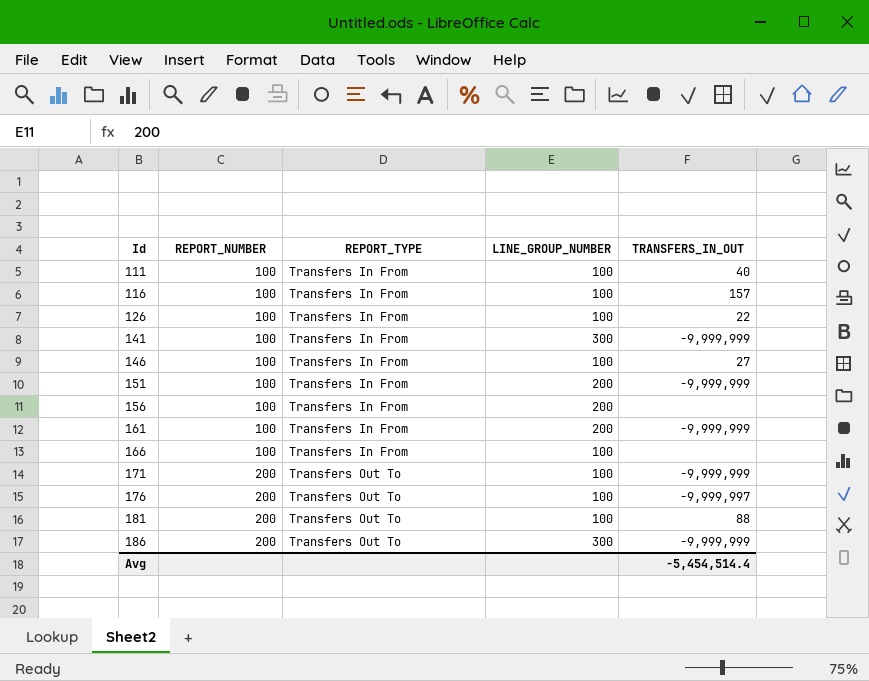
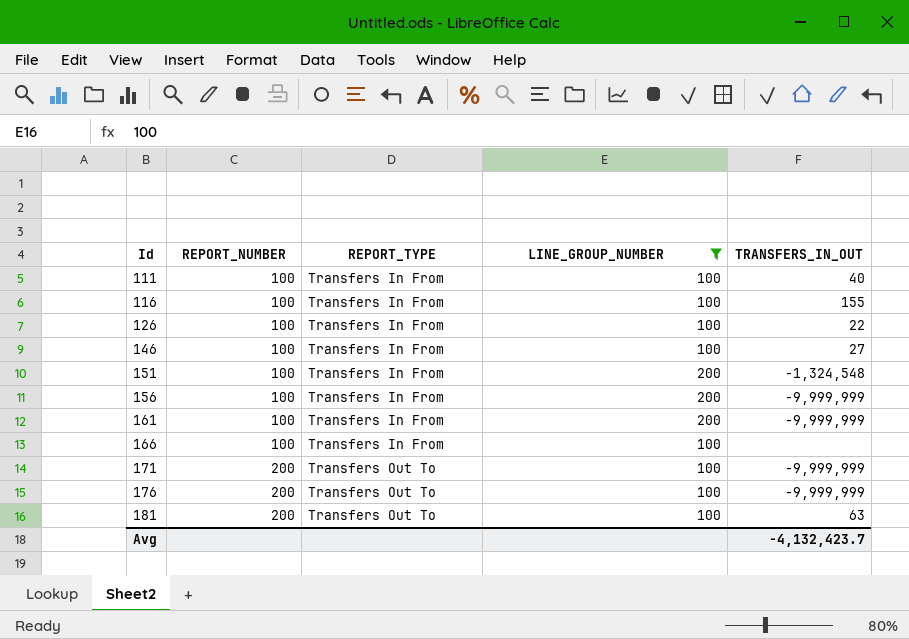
filter: none -> LINE_GROUP_NUMBER != 300
116 | TRANSFERS_IN_OUT: 157 -> 155
151 | TRANSFERS_IN_OUT: -9,999,999 -> -1,324,548
156 | TRANSFERS_IN_OUT: none -> -9,999,999
176 | TRANSFERS_IN_OUT: -9,999,997 -> -9,999,999
181 | TRANSFERS_IN_OUT: 88 -> 63
Avg | TRANSFERS_IN_OUT: -5,454,514.4 -> -4,132,423.7

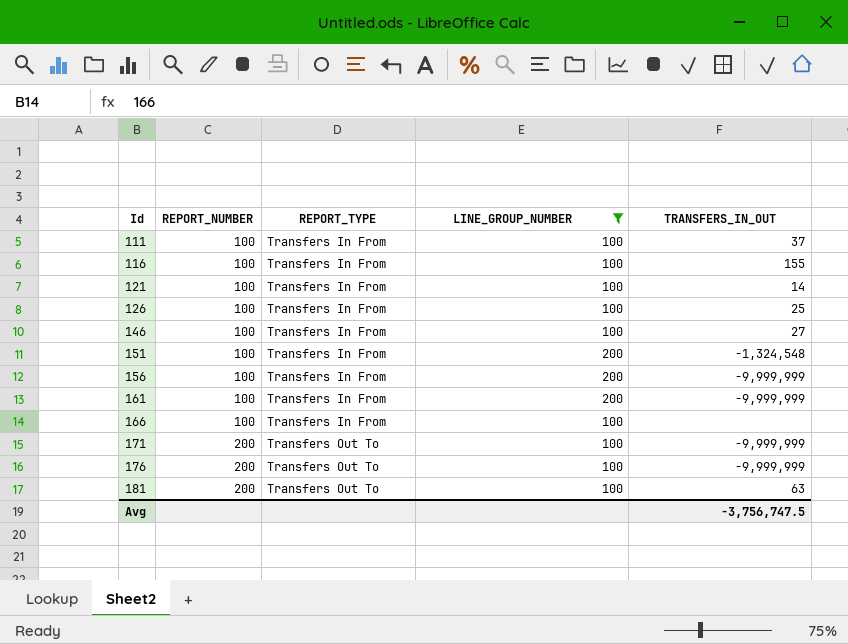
111 | TRANSFERS_IN_OUT: 40 -> 37
row 121: none -> 100 | Transfers In From | 100 | 14
126 | TRANSFERS_IN_OUT: 22 -> 25
Avg | TRANSFERS_IN_OUT: -4,132,423.7 -> -3,756,747.5

